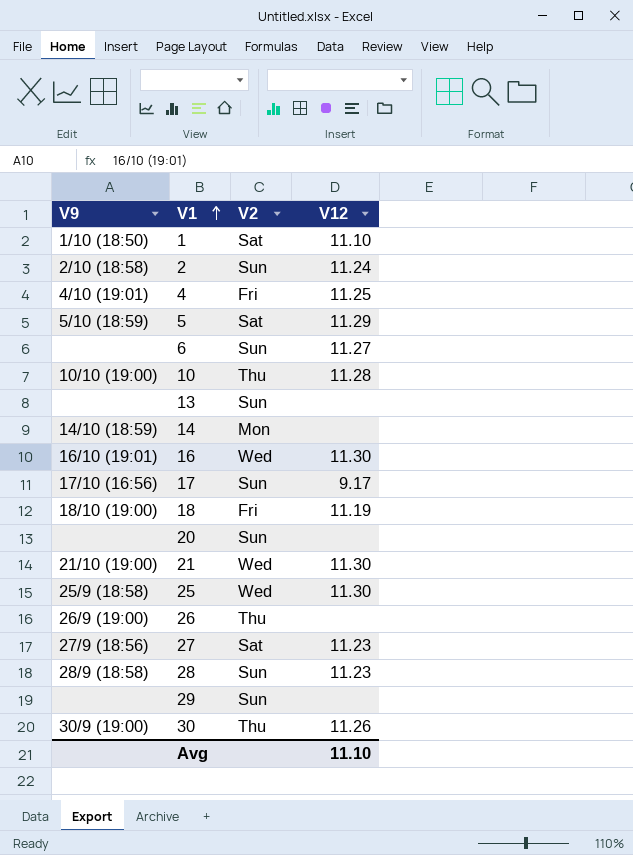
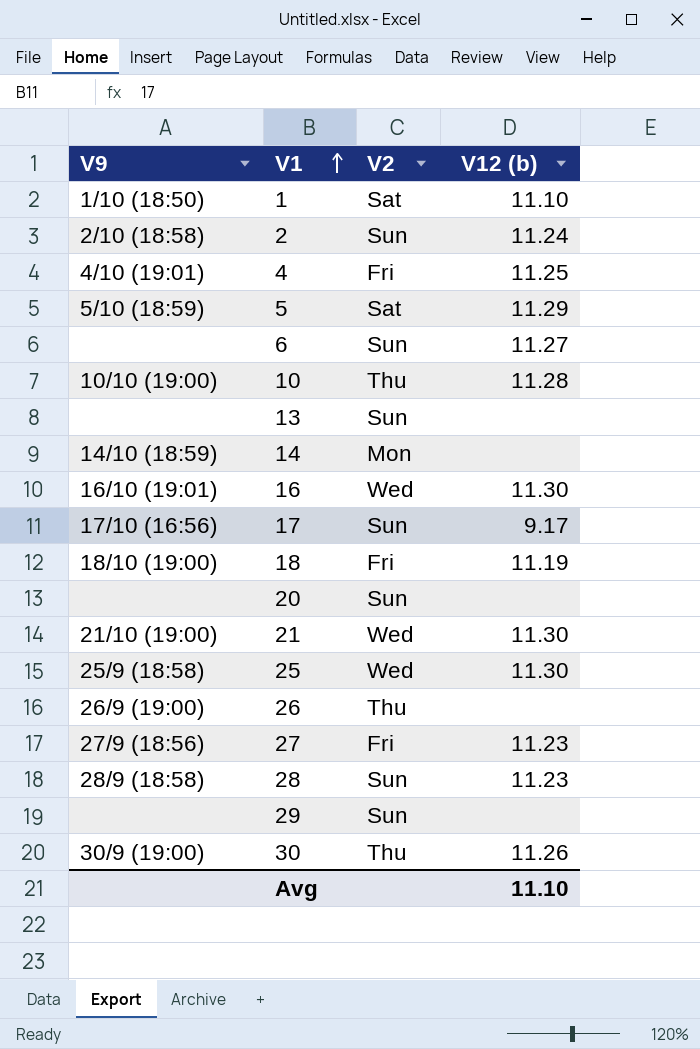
column name: V12 -> V12 (b)
27 | V2: Sat -> Fri

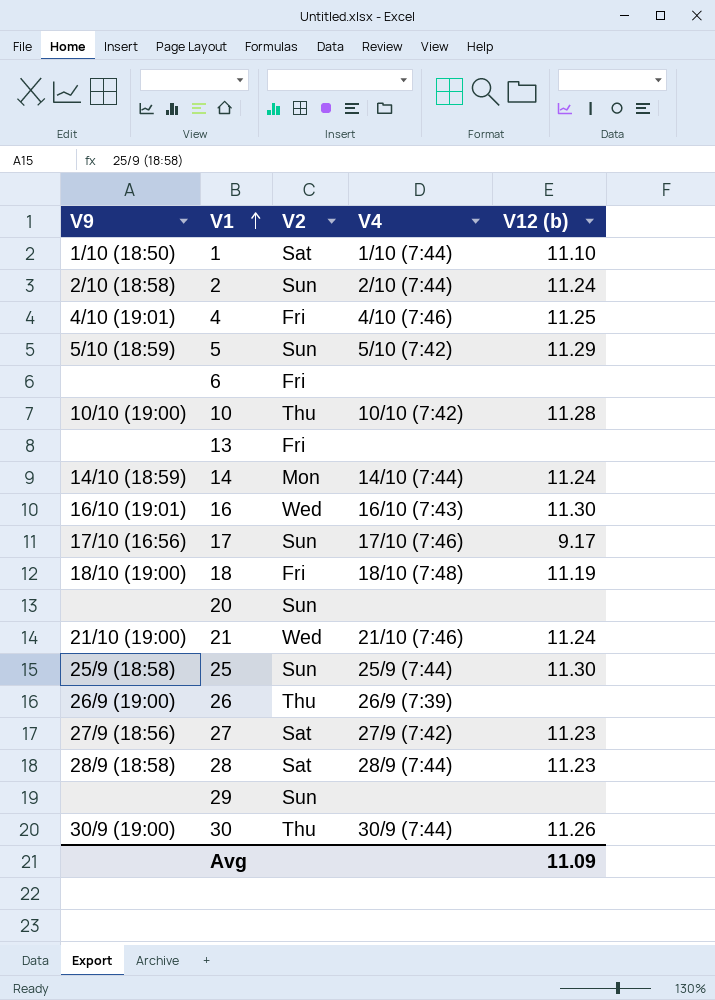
column V4 | position: none -> 4
5 | V2: Sat -> Sun
6 | V2: Sun -> Fri
6 | V12 (b): 11.27 -> none
13 | V2: Sun -> Fri
14 | V12 (b): none -> 11.24
21 | V12 (b): 11.30 -> 11.24
25 | V2: Wed -> Sun
27 | V2: Fri -> Sat
28 | V2: Sun -> Sat
Avg | V12 (b): 11.10 -> 11.09

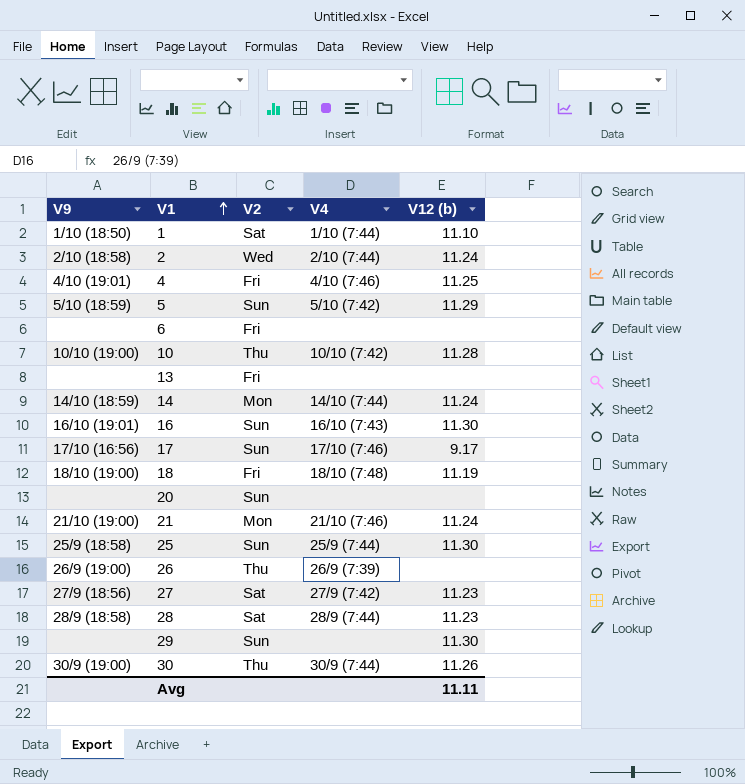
2 | V2: Sun -> Wed
16 | V2: Wed -> Sun
21 | V2: Wed -> Mon
29 | V12 (b): none -> 11.30
Avg | V12 (b): 11.09 -> 11.11

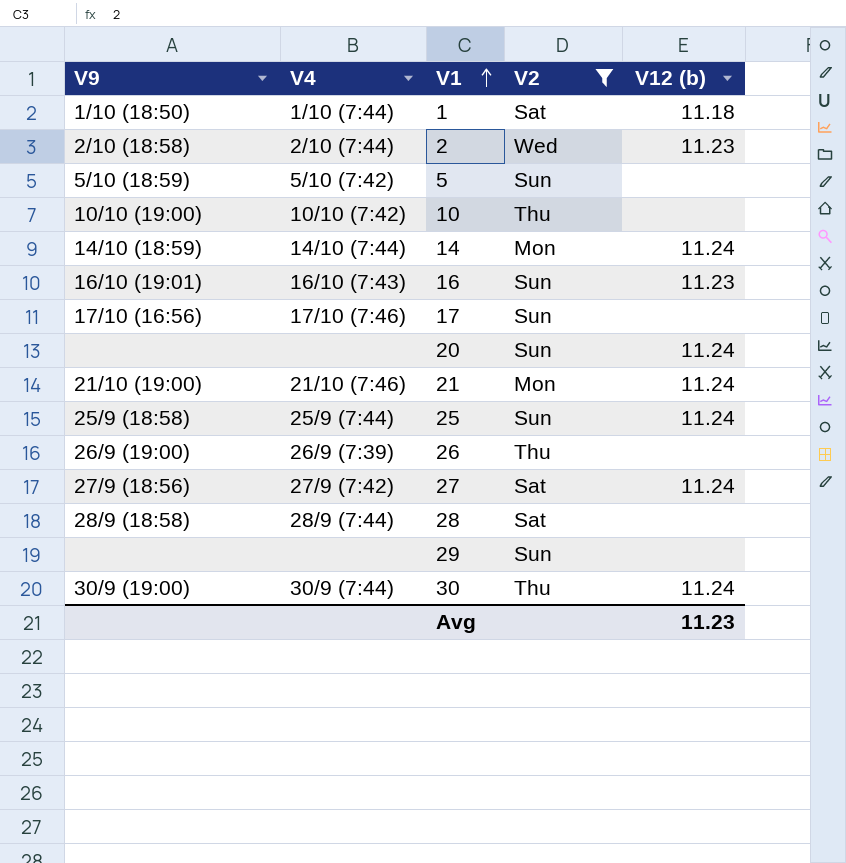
filter: none -> V2 != Fri
column V4 | position: 4 -> 2
1 | V12 (b): 11.10 -> 11.18
2 | V12 (b): 11.24 -> 11.23
5 | V12 (b): 11.29 -> none
10 | V12 (b): 11.28 -> none
16 | V12 (b): 11.30 -> 11.23
17 | V12 (b): 9.17 -> none
20 | V12 (b): none -> 11.24
25 | V12 (b): 11.30 -> 11.24
27 | V12 (b): 11.23 -> 11.24
28 | V12 (b): 11.23 -> none
29 | V12 (b): 11.30 -> none
30 | V12 (b): 11.26 -> 11.24
Avg | V12 (b): 11.11 -> 11.23

